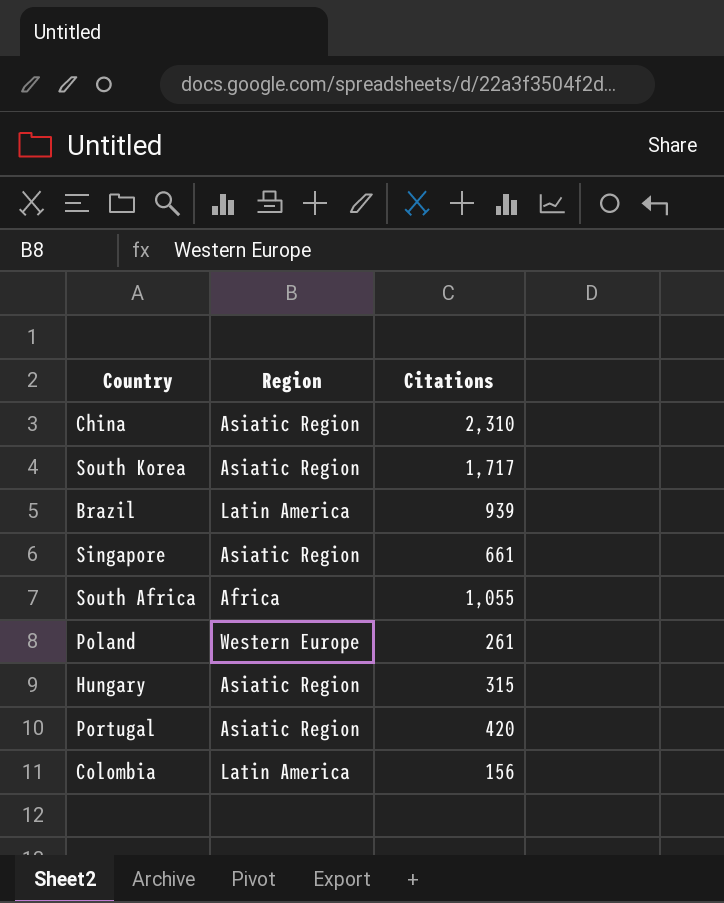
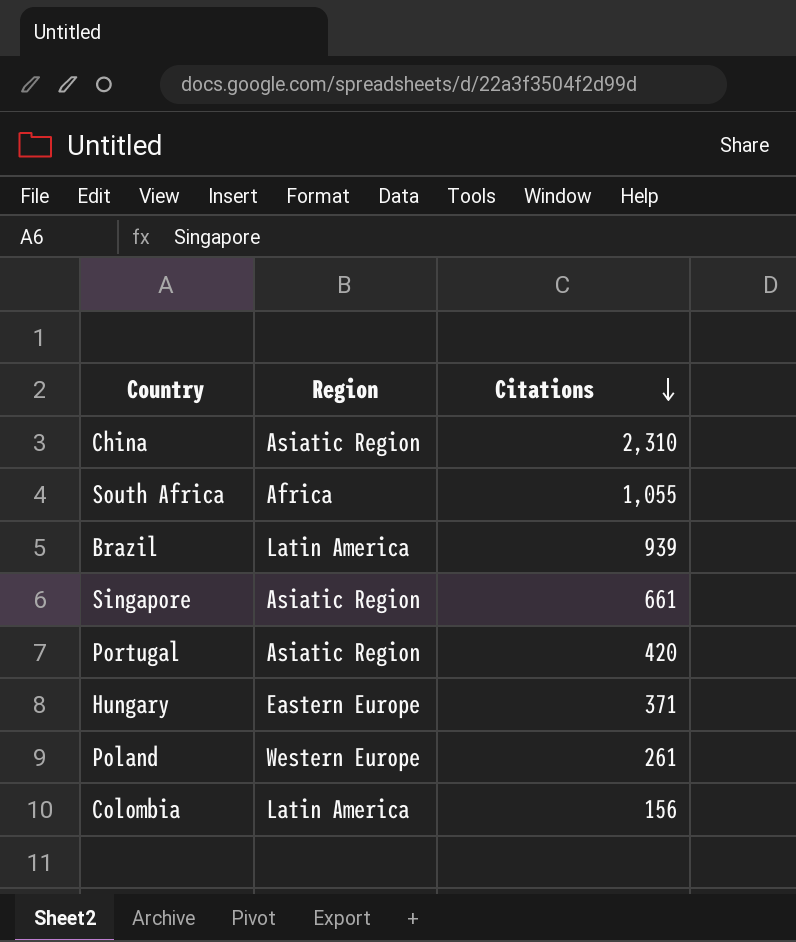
row order: none -> Citations descending
row South Korea: Asiatic Region | 1,717 -> none
Hungary | Region: Asiatic Region -> Eastern Europe
Hungary | Citations: 315 -> 371

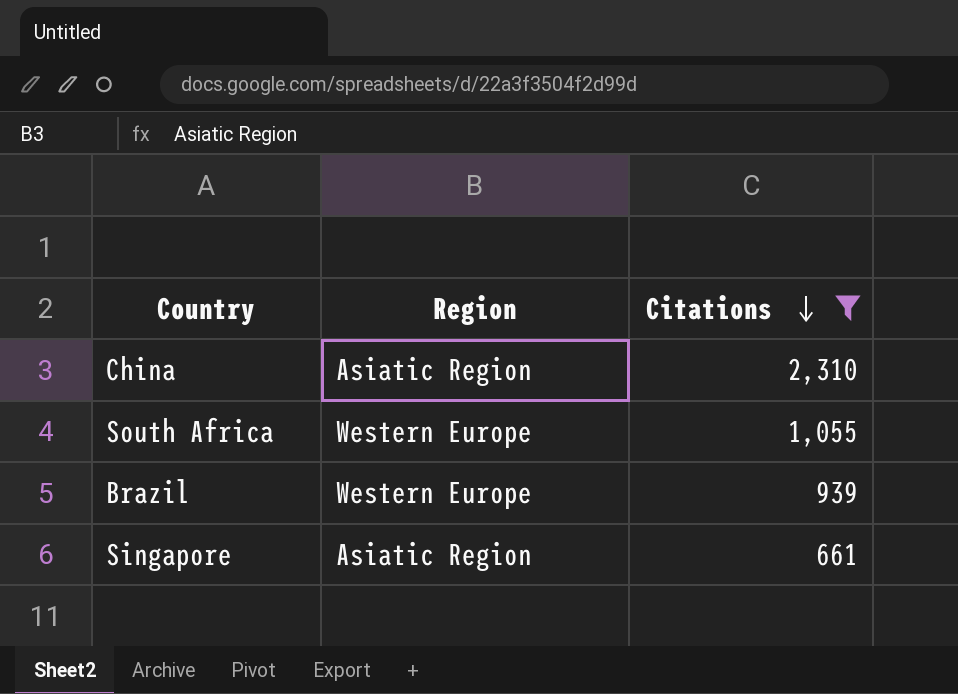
filter: none -> Citations >= 661
South Africa | Region: Africa -> Western Europe
Brazil | Region: Latin America -> Western Europe

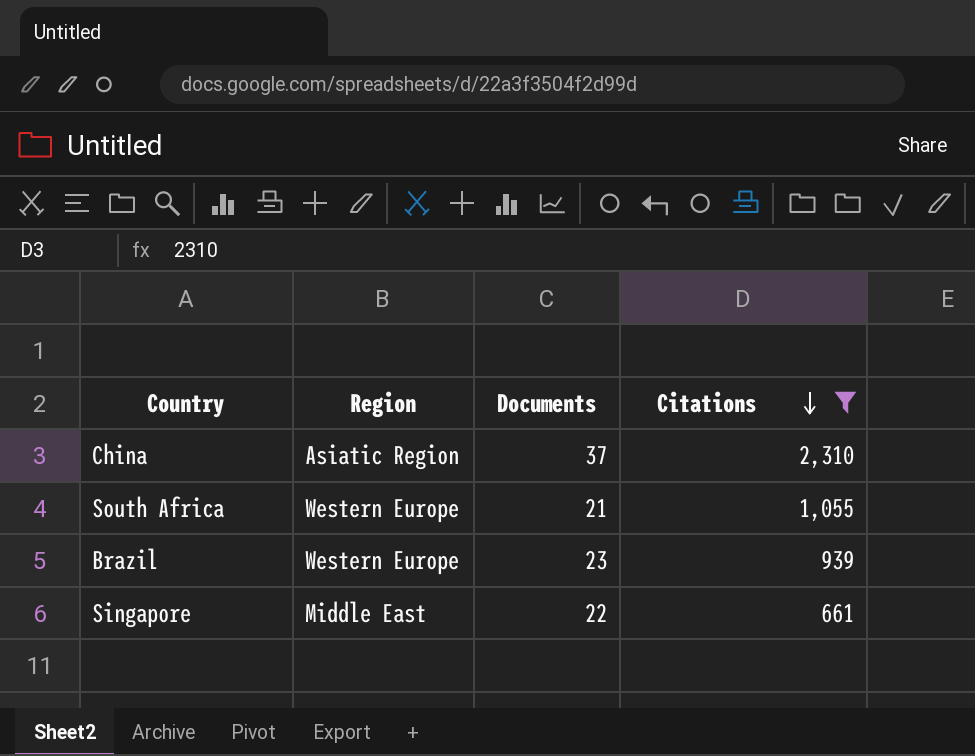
column Documents | position: none -> 3
Singapore | Region: Asiatic Region -> Middle East

